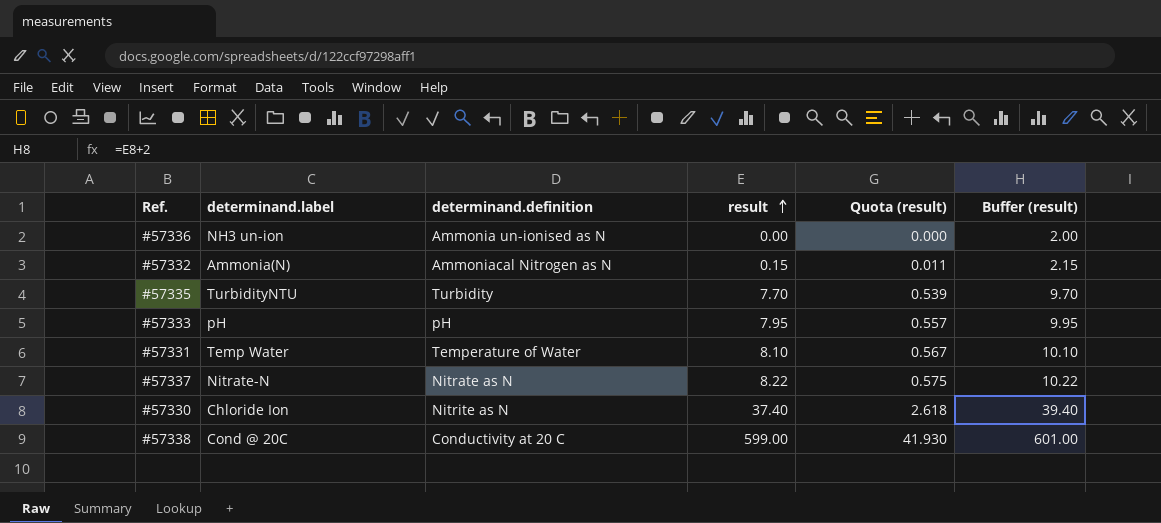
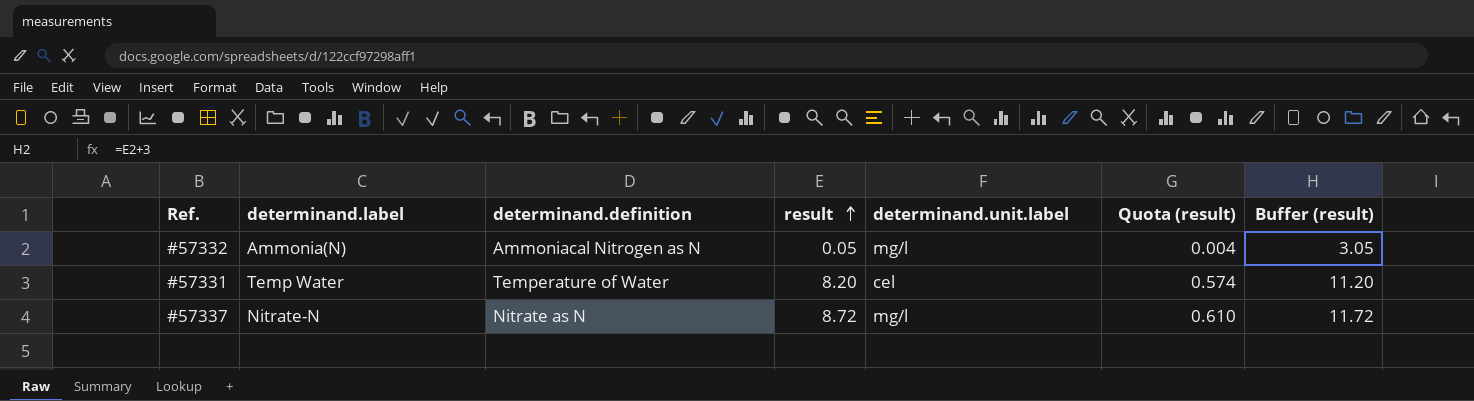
column determinand.unit.label | position: none -> 5
column Buffer (result) | formula: [result] + 2 -> [result] + 3
row #57336: NH3 un-ion | Ammonia un-ionised as N | 0.00 | 0.000 | 2.00 -> none
row #57335: TurbidityNTU | Turbidity | 7.70 | 0.539 | 9.70 -> none
row #57333: pH | pH | 7.95 | 0.557 | 9.95 -> none
row #57330: Chloride Ion | Nitrite as N | 37.40 | 2.618 | 39.40 -> none
row #57338: Cond @ 20C | Conductivity at 20 C | 599.00 | 41.930 | 601.00 -> none
#57332 | result: 0.15 -> 0.05
#57332 | Quota (result): 0.011 -> 0.004
#57331 | result: 8.10 -> 8.20
#57331 | Quota (result): 0.567 -> 0.574
#57337 | result: 8.22 -> 8.72
#57337 | Quota (result): 0.575 -> 0.610

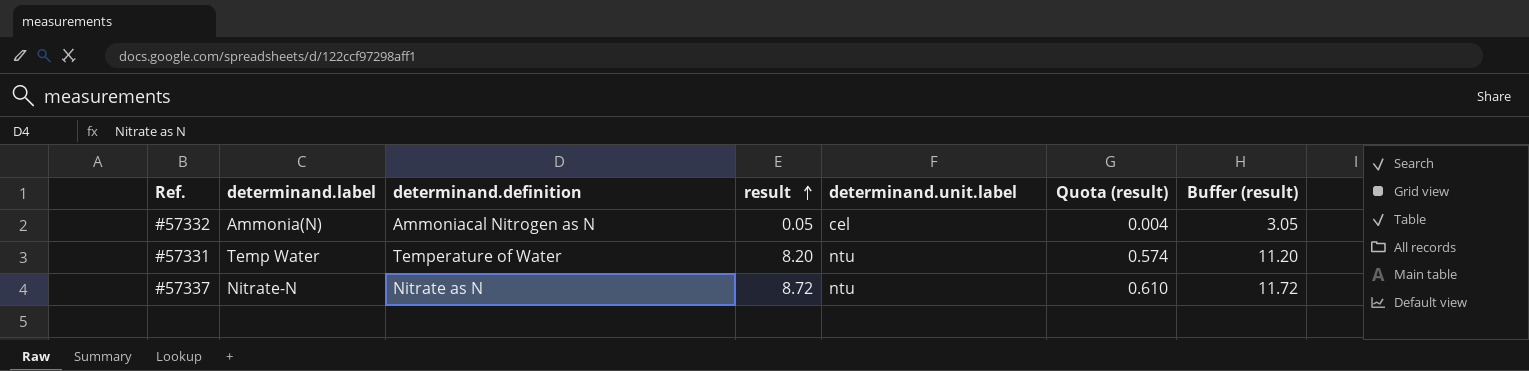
#57332 | determinand.unit.label: mg/l -> cel
#57331 | determinand.unit.label: cel -> ntu
#57337 | determinand.unit.label: mg/l -> ntu

